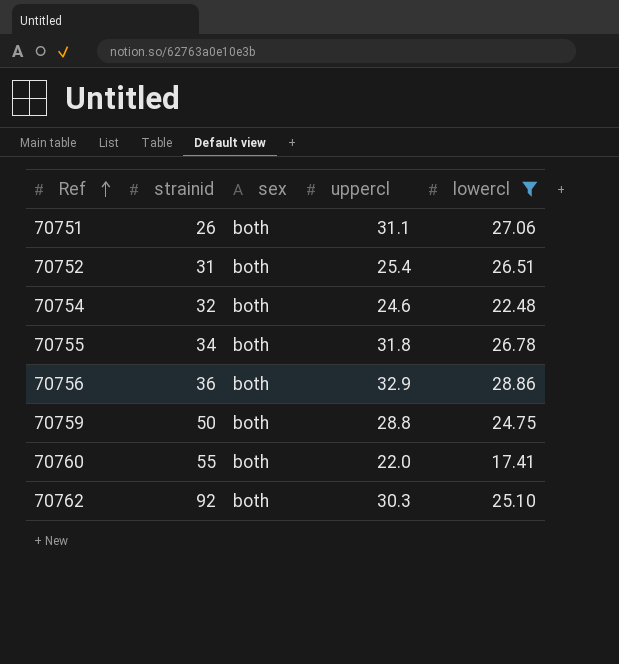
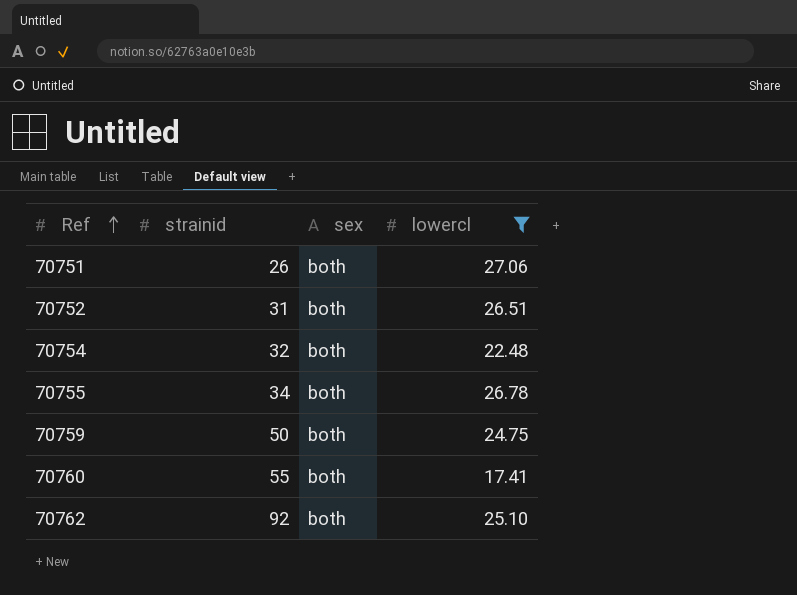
column uppercl | position: 4 -> none
row 70756: 36 | both | 32.9 | 28.86 -> none

